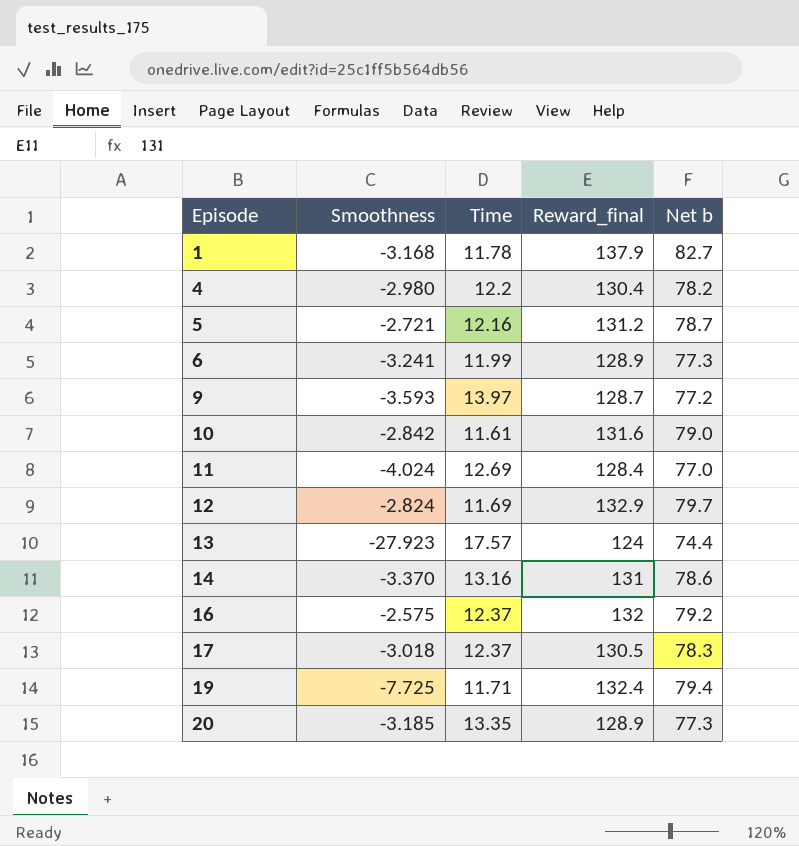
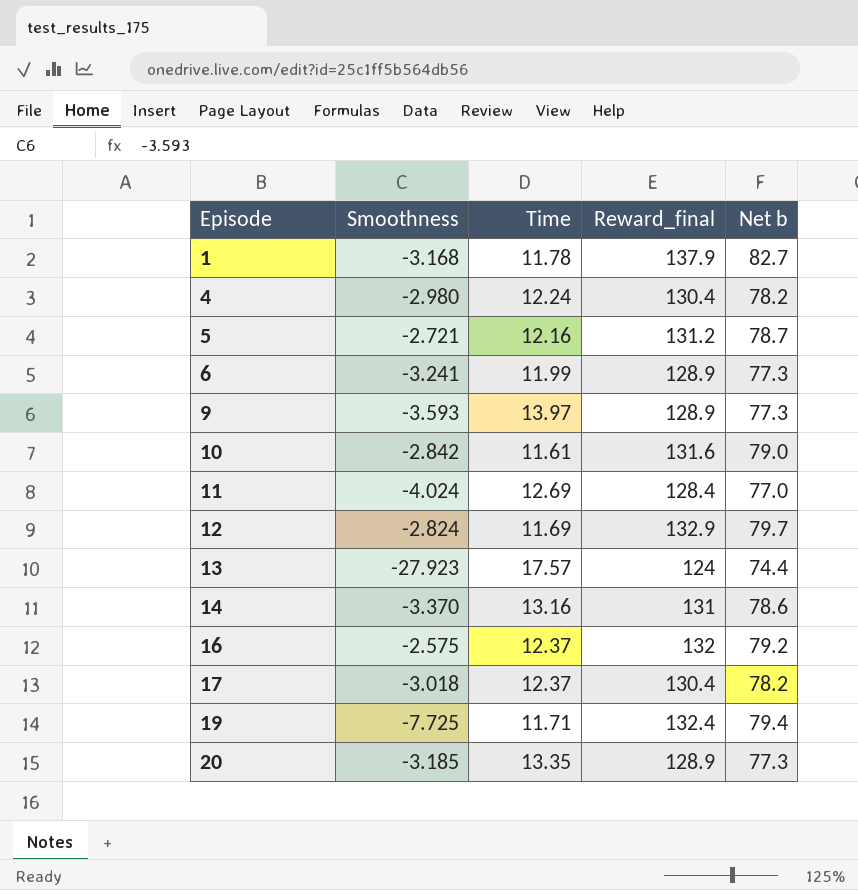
4 | Time: 12.2 -> 12.24
9 | Reward_final: 128.7 -> 128.9
9 | Net b: 77.2 -> 77.3
17 | Reward_final: 130.5 -> 130.4
17 | Net b: 78.3 -> 78.2

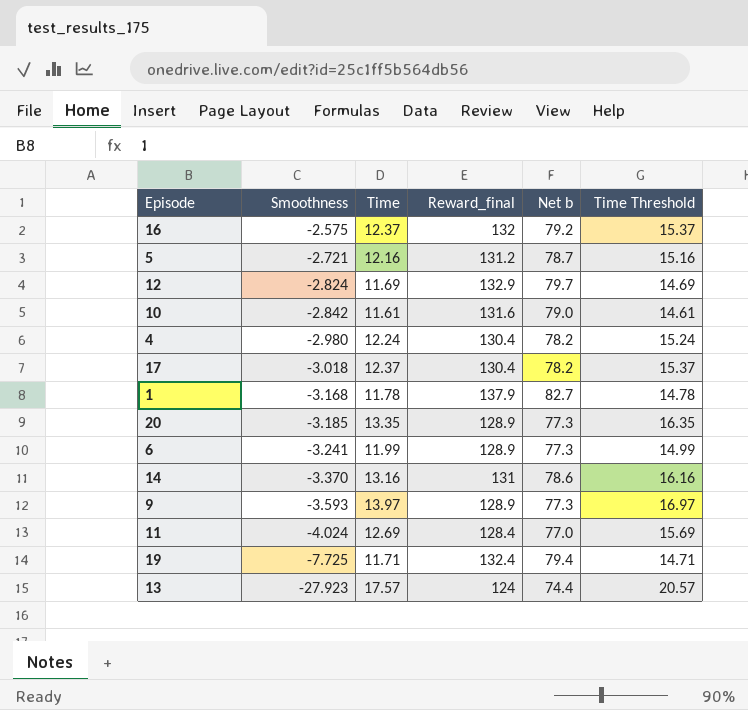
row order: Episode ascending -> Smoothness descending
column Time Threshold | formula: none -> [Time] + 3

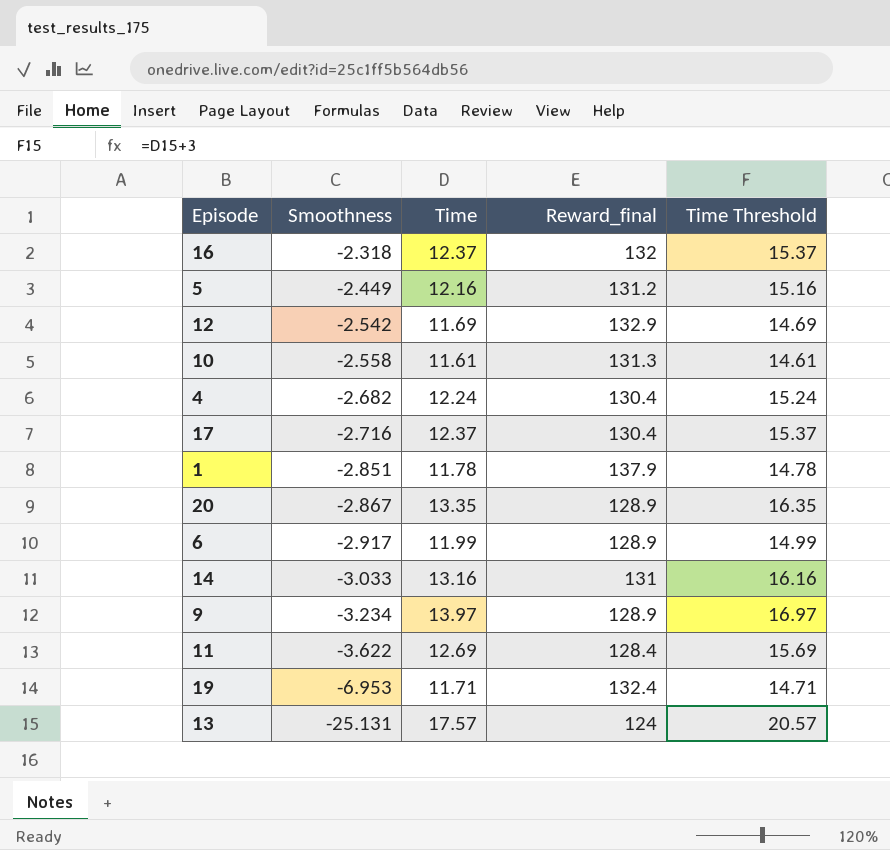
column Net b | formula: [Reward_final] * 0.6 -> none
16 | Smoothness: -2.575 -> -2.318
5 | Smoothness: -2.721 -> -2.449
12 | Smoothness: -2.824 -> -2.542
10 | Smoothness: -2.842 -> -2.558
10 | Reward_final: 131.6 -> 131.3
4 | Smoothness: -2.980 -> -2.682
17 | Smoothness: -3.018 -> -2.716
1 | Smoothness: -3.168 -> -2.851
20 | Smoothness: -3.185 -> -2.867
6 | Smoothness: -3.241 -> -2.917
14 | Smoothness: -3.370 -> -3.033
9 | Smoothness: -3.593 -> -3.234
11 | Smoothness: -4.024 -> -3.622
19 | Smoothness: -7.725 -> -6.953
13 | Smoothness: -27.923 -> -25.131

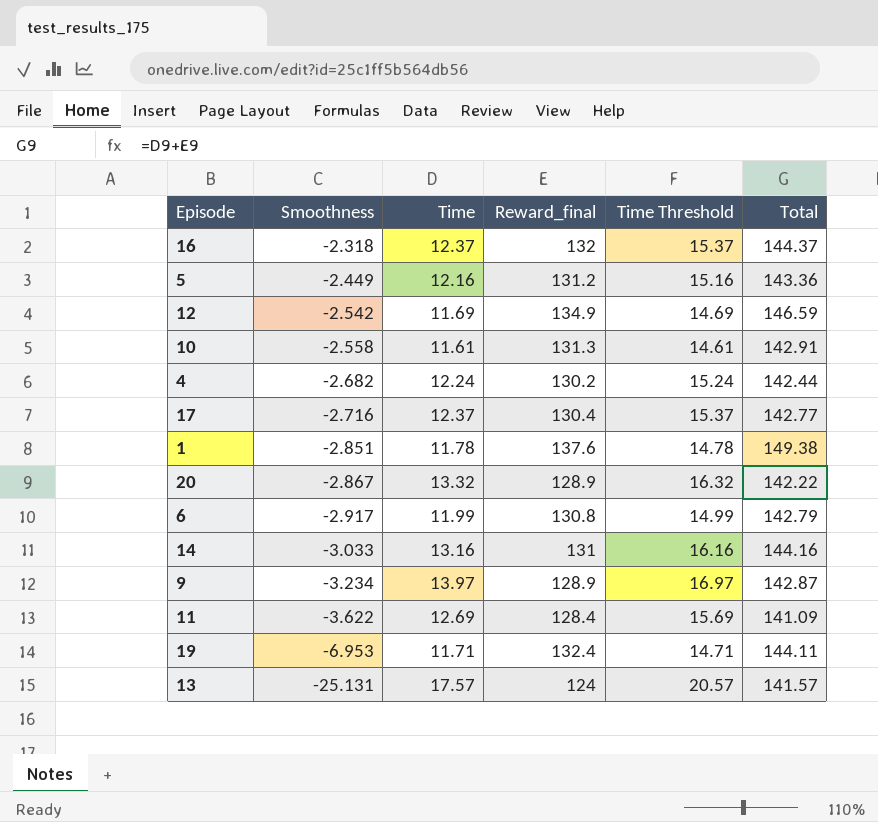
column Total | formula: none -> [Time] + [Reward_final]
12 | Reward_final: 132.9 -> 134.9
4 | Reward_final: 130.4 -> 130.2
1 | Reward_final: 137.9 -> 137.6
20 | Time: 13.35 -> 13.32
20 | Time Threshold: 16.35 -> 16.32
6 | Reward_final: 128.9 -> 130.8

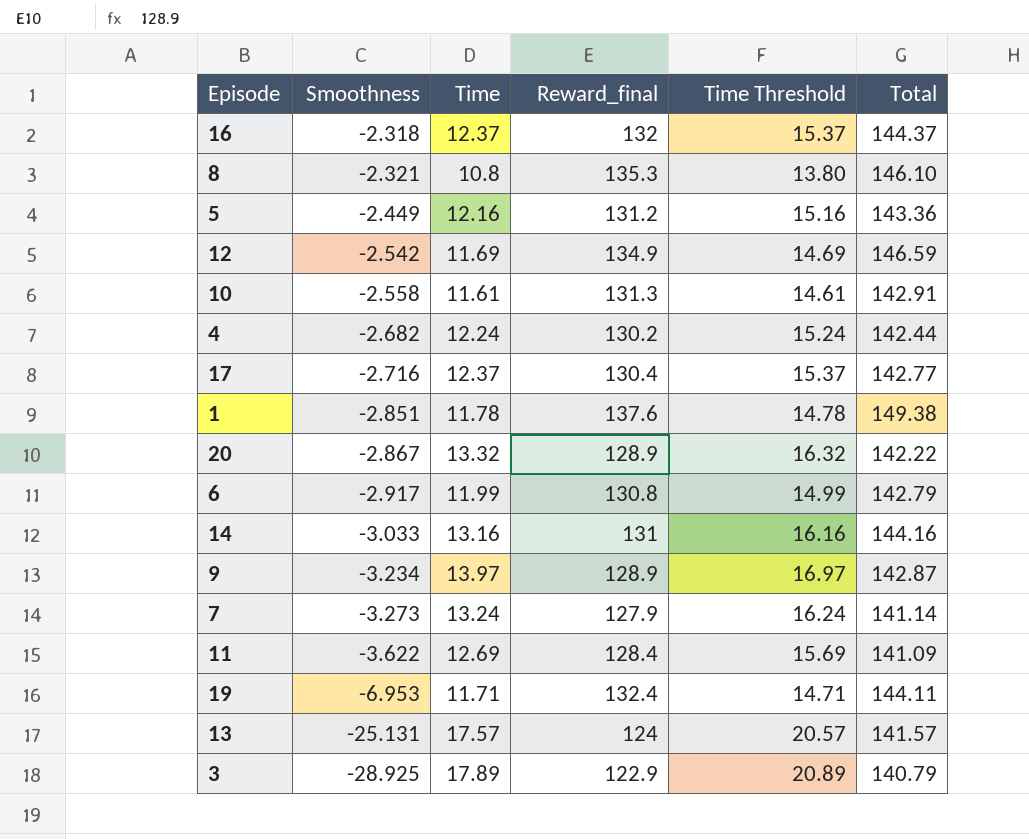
row 8: none -> -2.321 | 10.8 | 135.3 | 13.80 | 146.10
row 7: none -> -3.273 | 13.24 | 127.9 | 16.24 | 141.14
row 3: none -> -28.925 | 17.89 | 122.9 | 20.89 | 140.79

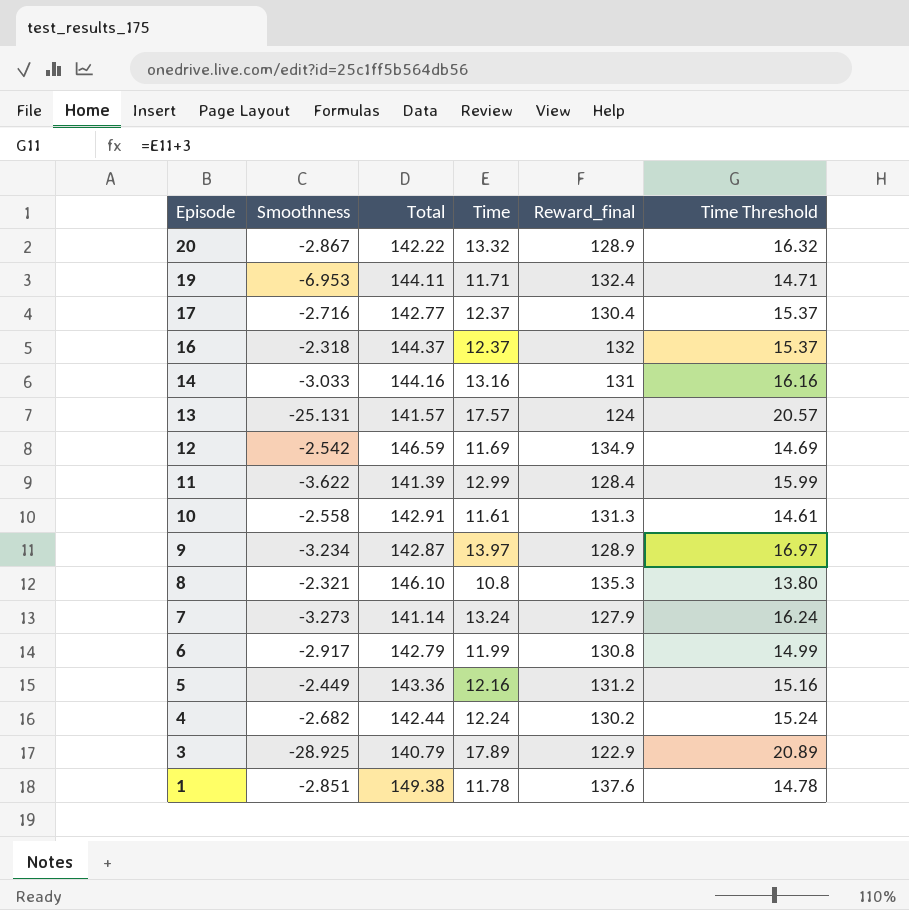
row order: Smoothness descending -> Episode descending
column Total | position: 6 -> 3
11 | Total: 141.09 -> 141.39
11 | Time: 12.69 -> 12.99
11 | Time Threshold: 15.69 -> 15.99

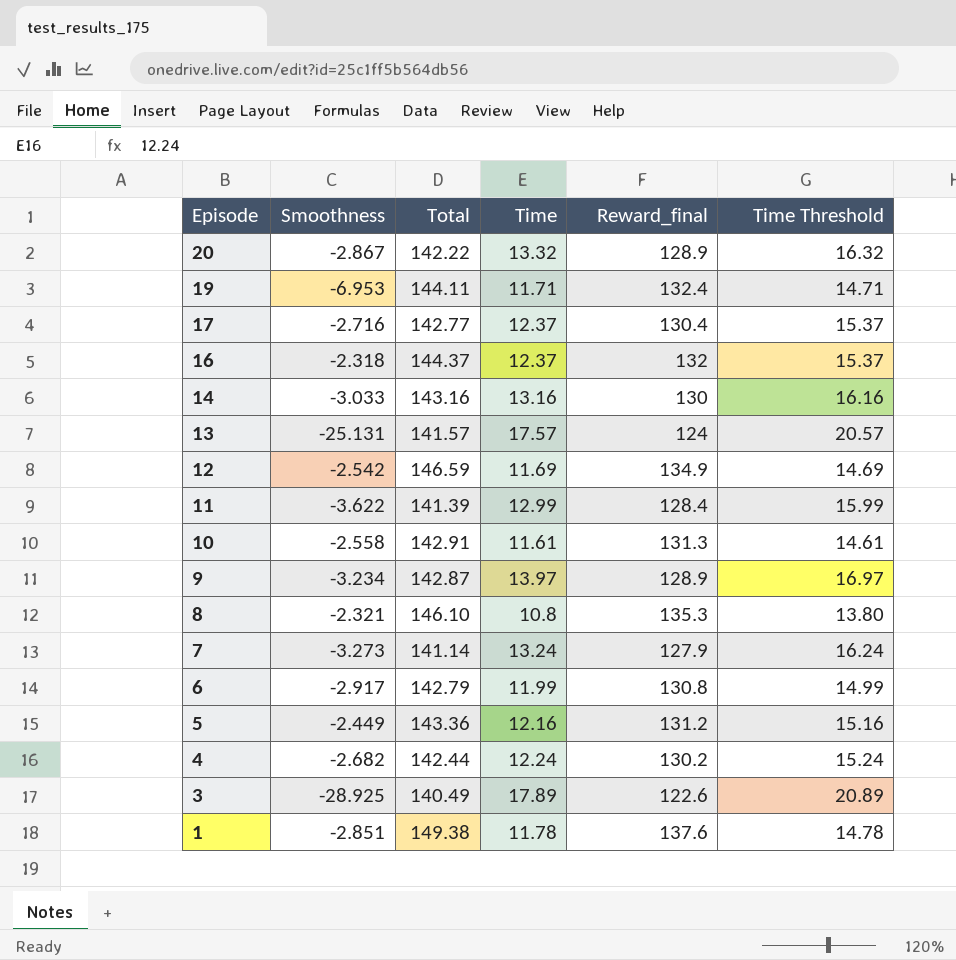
14 | Total: 144.16 -> 143.16
14 | Reward_final: 131 -> 130
3 | Total: 140.79 -> 140.49
3 | Reward_final: 122.9 -> 122.6

